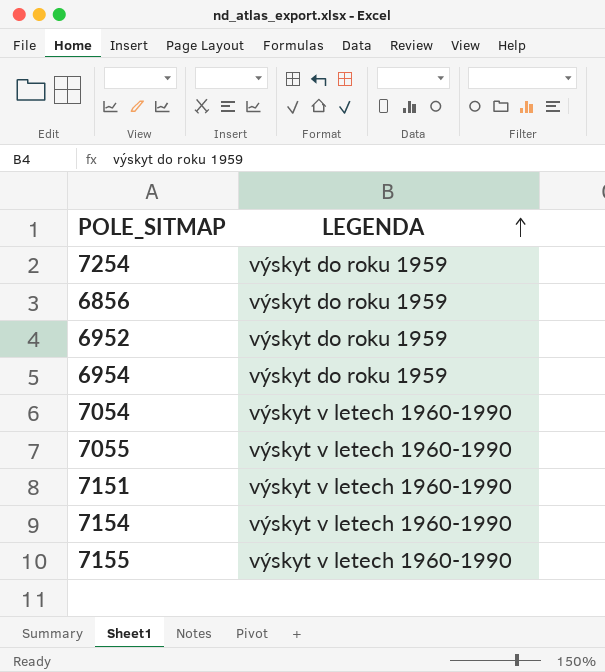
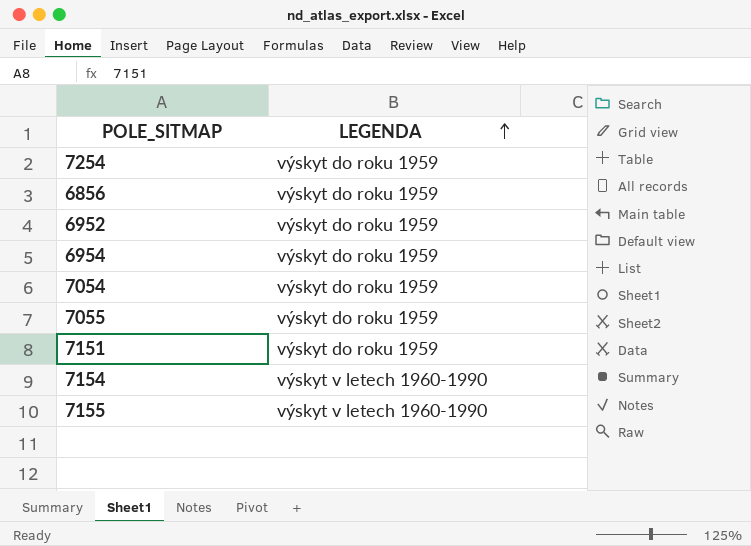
7054 | LEGENDA: výskyt v letech 1960-1990 -> výskyt do roku 1959
7055 | LEGENDA: výskyt v letech 1960-1990 -> výskyt do roku 1959
7151 | LEGENDA: výskyt v letech 1960-1990 -> výskyt do roku 1959

